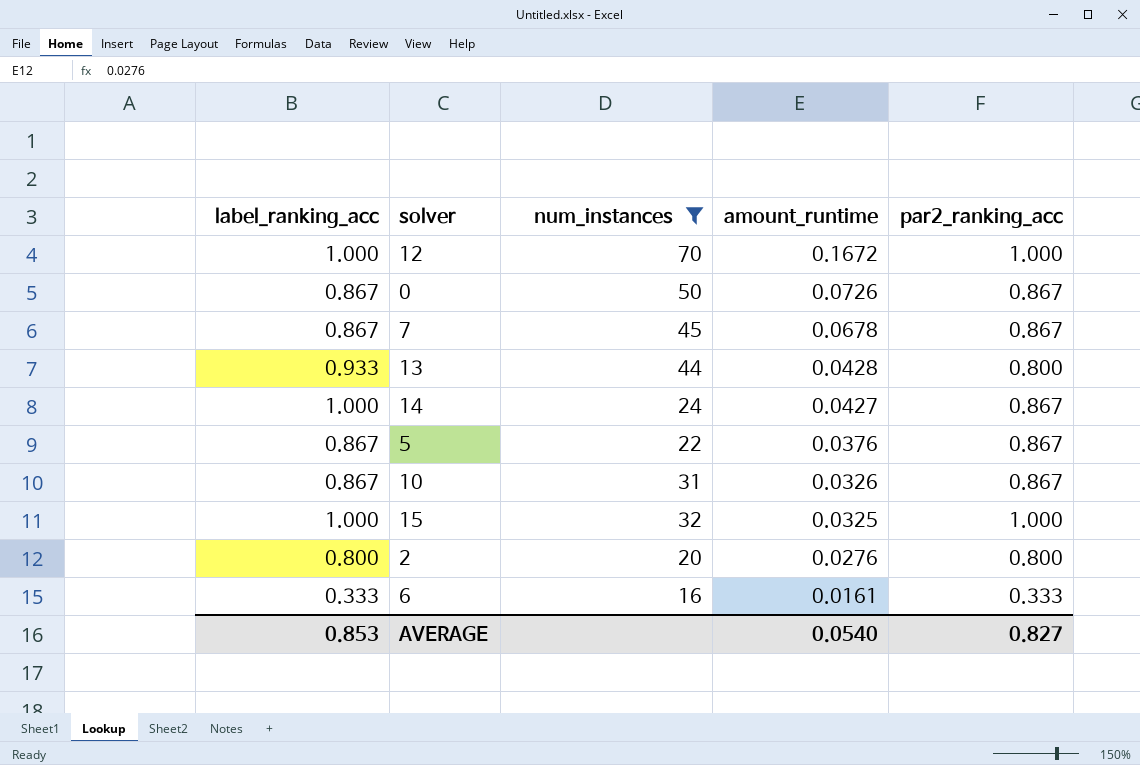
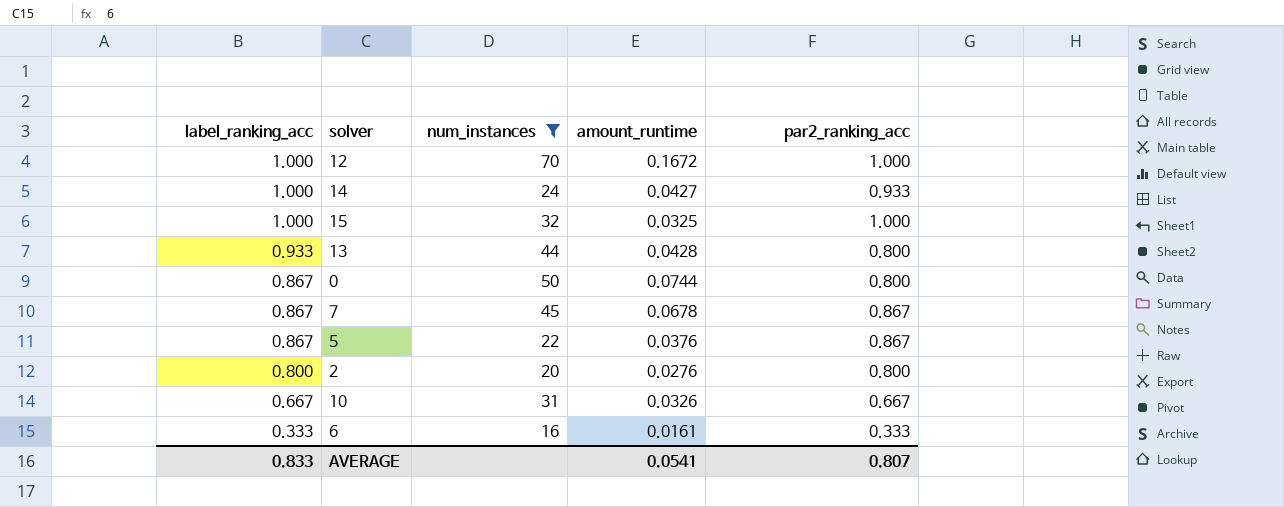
row order: amount_runtime descending -> label_ranking_acc descending
14 | par2_ranking_acc: 0.867 -> 0.933
0 | amount_runtime: 0.0726 -> 0.0744
0 | par2_ranking_acc: 0.867 -> 0.800
10 | label_ranking_acc: 0.867 -> 0.667
10 | par2_ranking_acc: 0.867 -> 0.667
AVERAGE | label_ranking_acc: 0.853 -> 0.833
AVERAGE | amount_runtime: 0.0540 -> 0.0541
AVERAGE | par2_ranking_acc: 0.827 -> 0.807

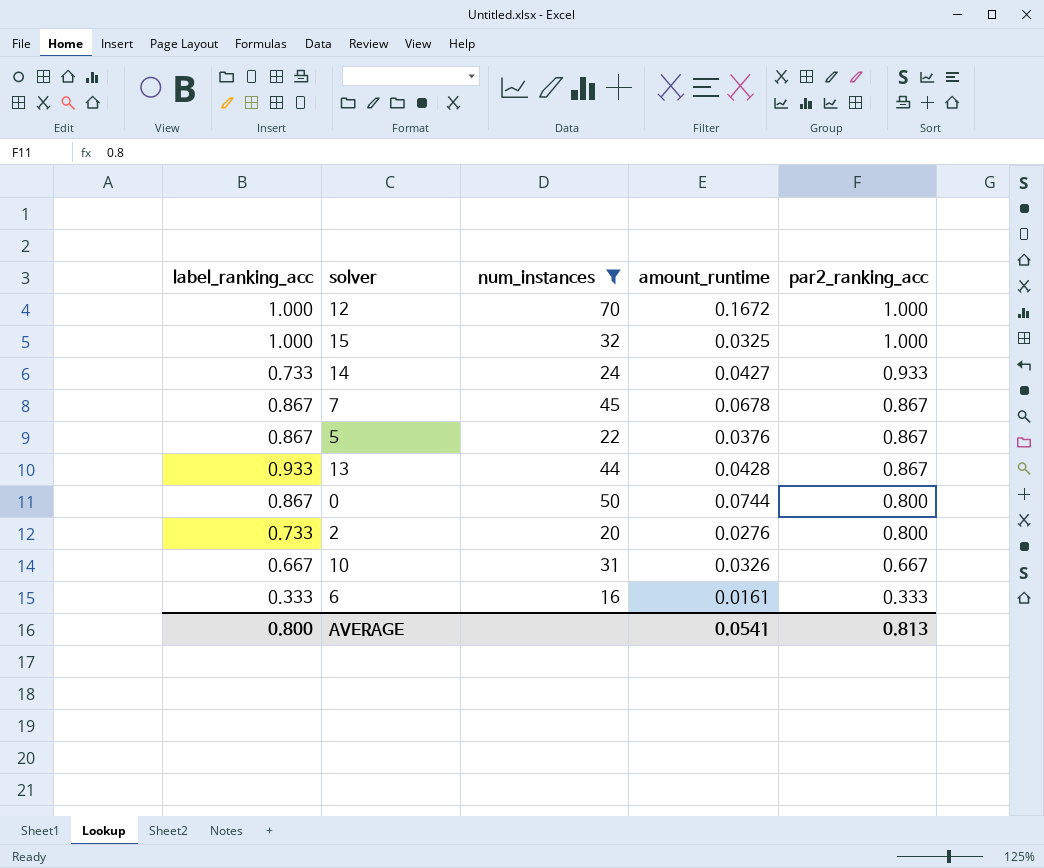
row order: label_ranking_acc descending -> par2_ranking_acc descending
14 | label_ranking_acc: 1.000 -> 0.733
13 | par2_ranking_acc: 0.800 -> 0.867
2 | label_ranking_acc: 0.800 -> 0.733
AVERAGE | label_ranking_acc: 0.833 -> 0.800
AVERAGE | par2_ranking_acc: 0.807 -> 0.813

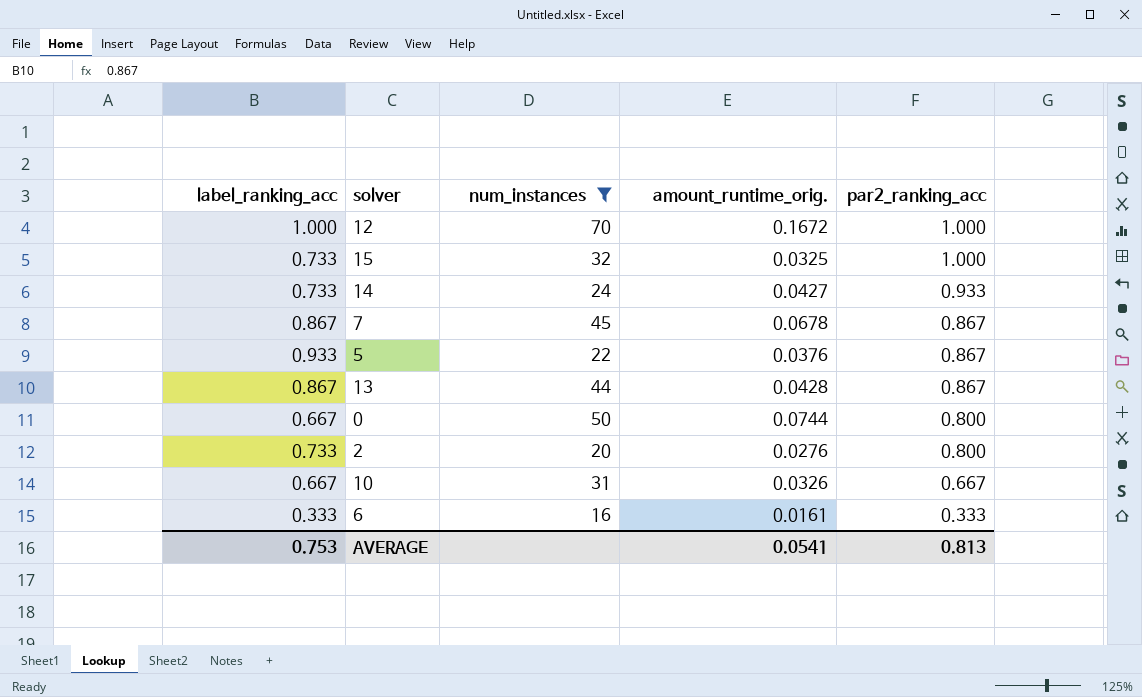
column name: amount_runtime -> amount_runtime_orig.
15 | label_ranking_acc: 1.000 -> 0.733
5 | label_ranking_acc: 0.867 -> 0.933
13 | label_ranking_acc: 0.933 -> 0.867
0 | label_ranking_acc: 0.867 -> 0.667
AVERAGE | label_ranking_acc: 0.800 -> 0.753

